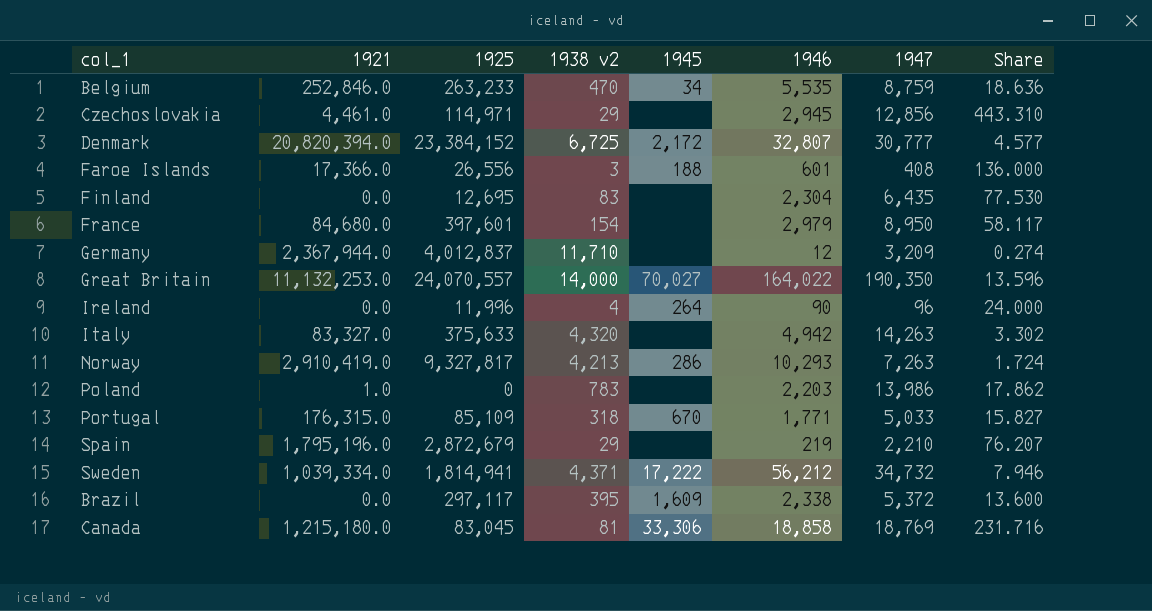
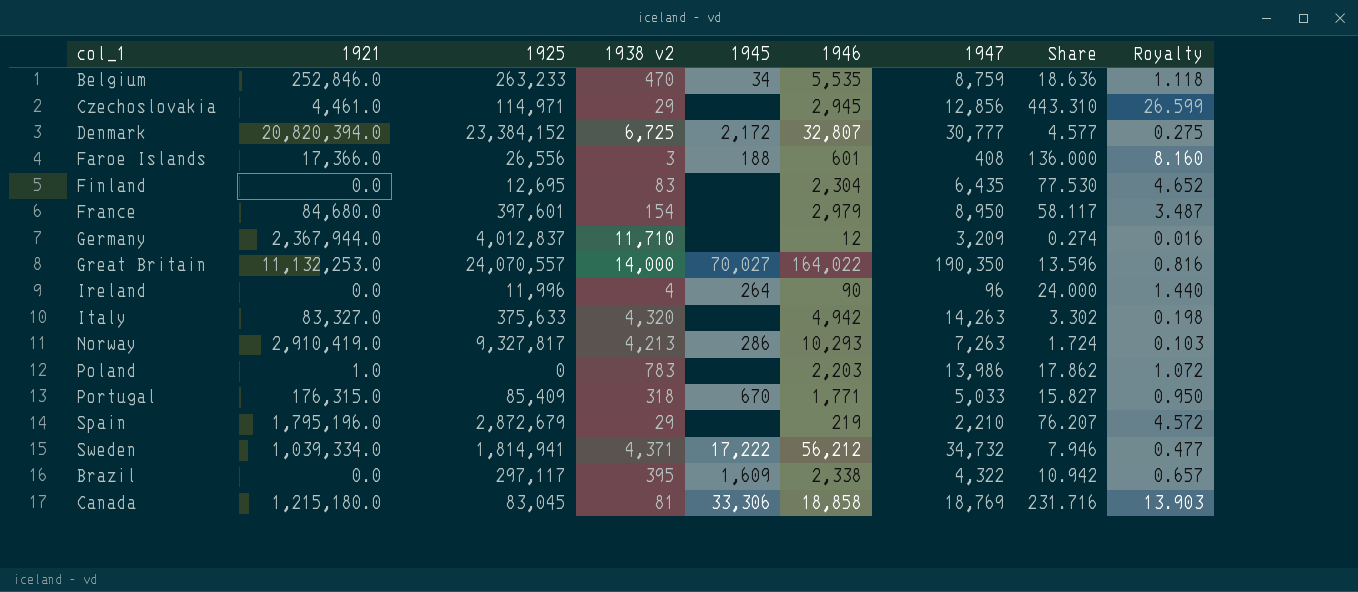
column Royalty | formula: none -> [Share] * 0.06
Portugal | 1925: 85,109 -> 85,409
Brazil | 1947: 5,372 -> 4,322
Brazil | Share: 13.600 -> 10.942

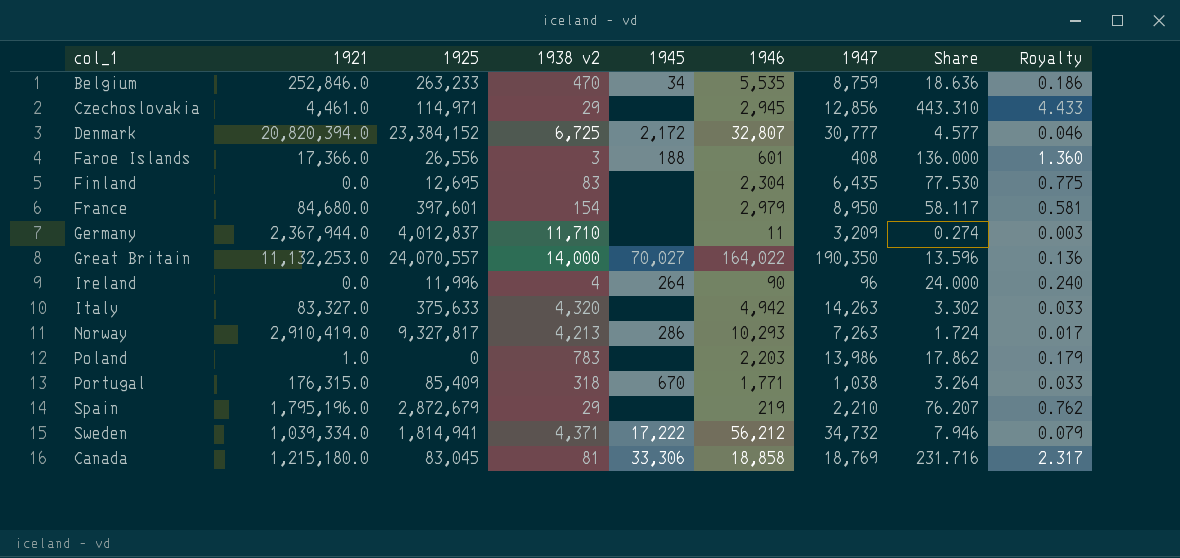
column Royalty | formula: [Share] * 0.06 -> [Share] * 0.01
row Brazil: 0.0 | 297,117 | 395 | 1,609 | 2,338 | 4,322 | 10.942 | 0.657 -> none
Germany | 1946: 12 -> 11
Portugal | 1947: 5,033 -> 1,038
Portugal | Share: 15.827 -> 3.264

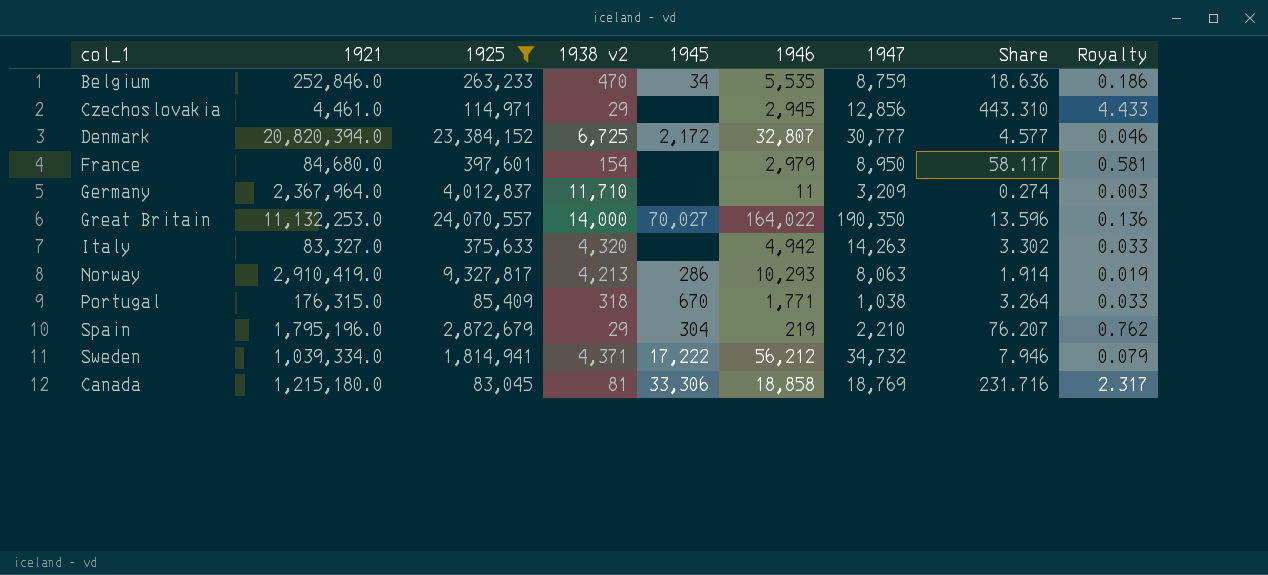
filter: none -> 1925 >= 83,045
Germany | 1921: 2,367,944.0 -> 2,367,964.0
Norway | 1947: 7,263 -> 8,063
Norway | Share: 1.724 -> 1.914
Norway | Royalty: 0.017 -> 0.019
Spain | 1945: none -> 304

